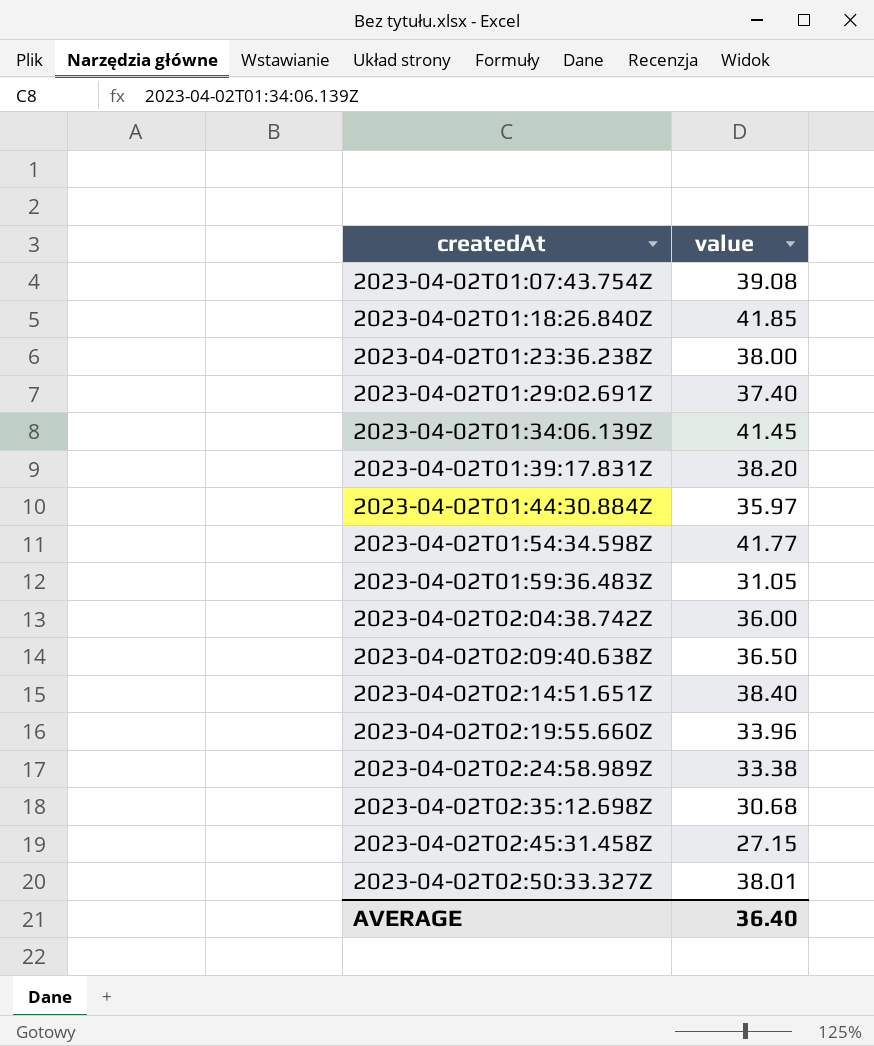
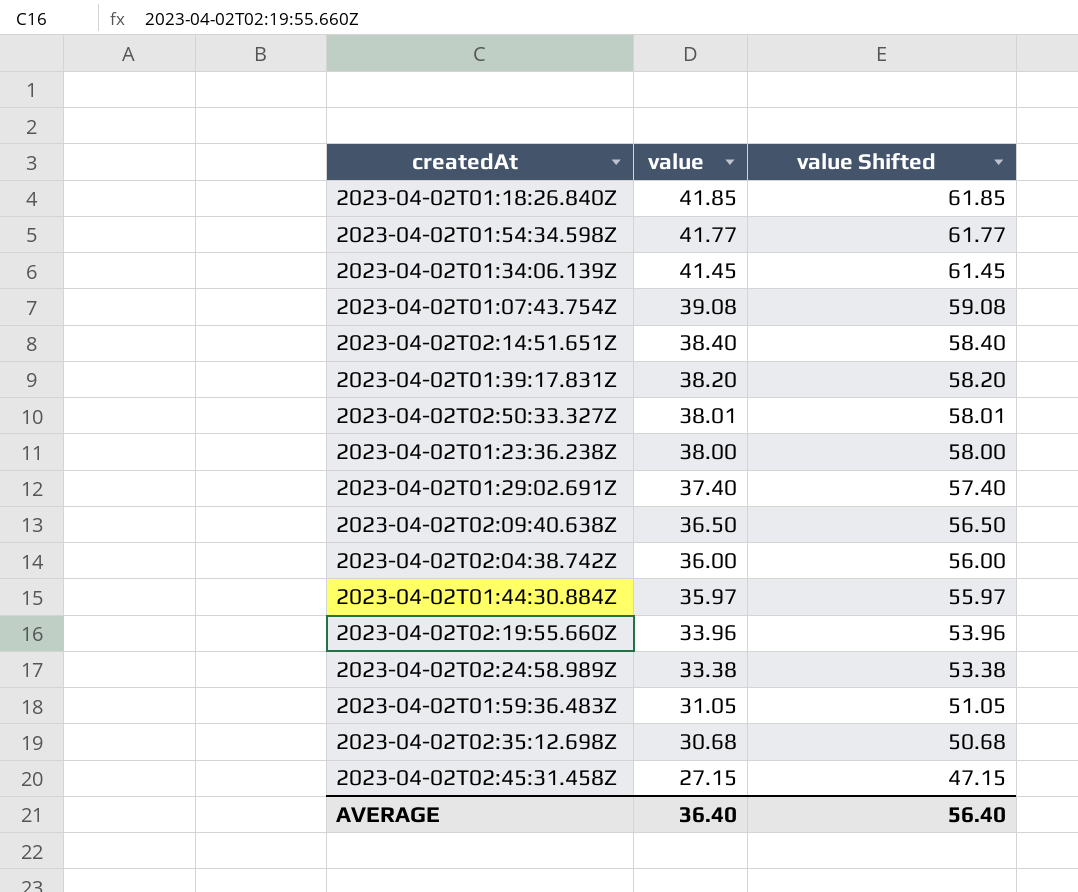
row order: createdAt ascending -> value descending
column value Shifted | formula: none -> [value] + 20

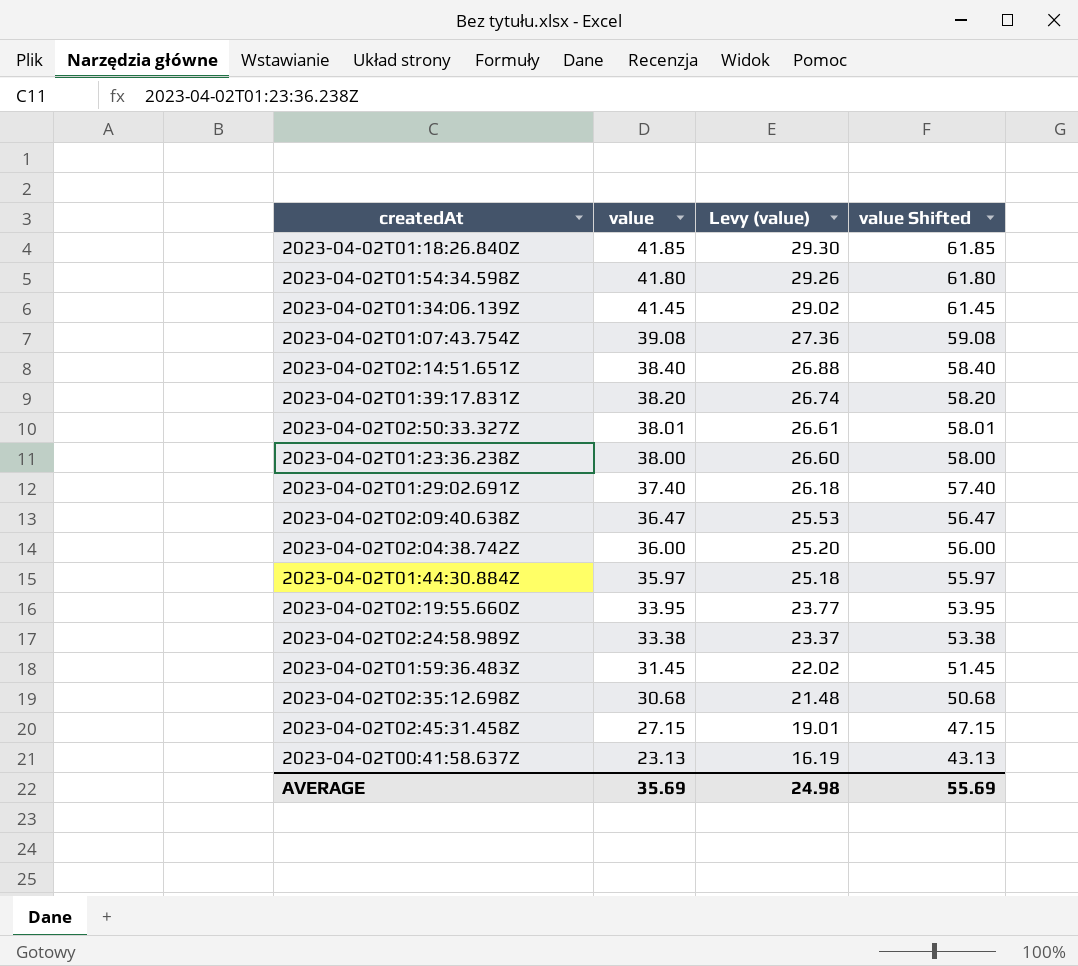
column Levy (value) | formula: none -> [value] * 0.7
2023-04-02T01:54:34.598Z | value: 41.77 -> 41.80
2023-04-02T01:54:34.598Z | value Shifted: 61.77 -> 61.80
2023-04-02T02:09:40.638Z | value: 36.50 -> 36.47
2023-04-02T02:09:40.638Z | value Shifted: 56.50 -> 56.47
2023-04-02T02:19:55.660Z | value: 33.96 -> 33.95
2023-04-02T02:19:55.660Z | value Shifted: 53.96 -> 53.95
2023-04-02T01:59:36.483Z | value: 31.05 -> 31.45
2023-04-02T01:59:36.483Z | value Shifted: 51.05 -> 51.45
row 2023-04-02T00:41:58.637Z: none -> 23.13 | 16.19 | 43.13
AVERAGE | value: 36.40 -> 35.69
AVERAGE | value Shifted: 56.40 -> 55.69

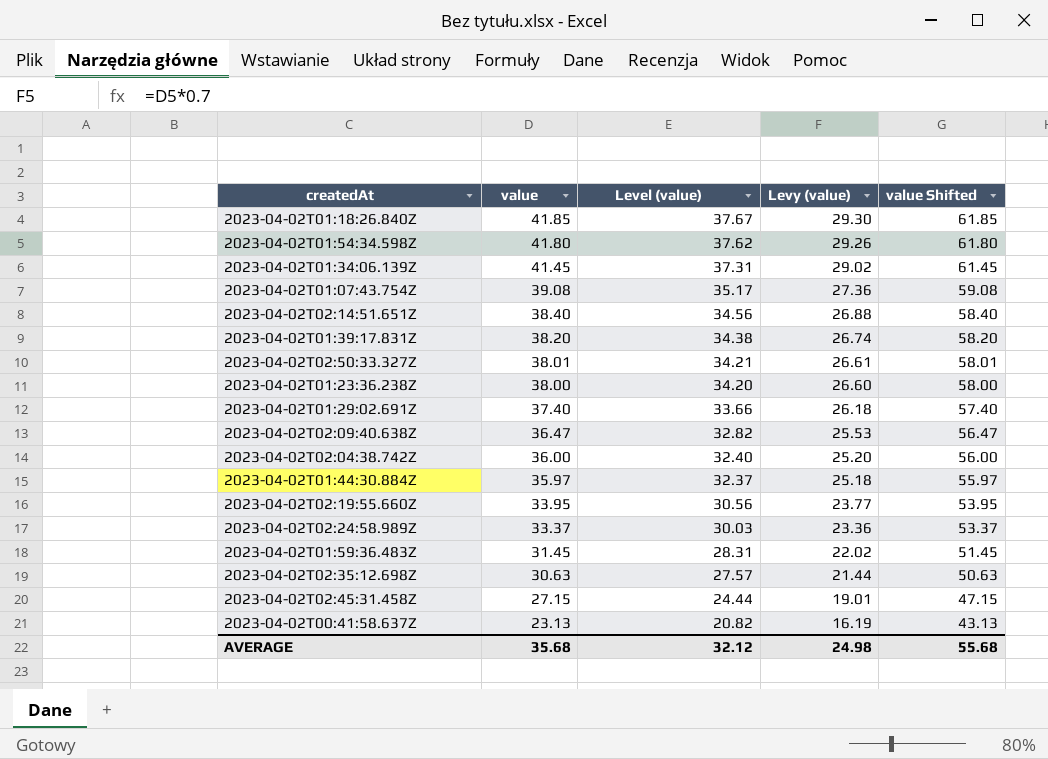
column Level (value) | formula: none -> [value] * 0.9
2023-04-02T02:24:58.989Z | value: 33.38 -> 33.37
2023-04-02T02:24:58.989Z | Levy (value): 23.37 -> 23.36
2023-04-02T02:24:58.989Z | value Shifted: 53.38 -> 53.37
2023-04-02T02:35:12.698Z | value: 30.68 -> 30.63
2023-04-02T02:35:12.698Z | Levy (value): 21.48 -> 21.44
2023-04-02T02:35:12.698Z | value Shifted: 50.68 -> 50.63
AVERAGE | value: 35.69 -> 35.68
AVERAGE | value Shifted: 55.69 -> 55.68

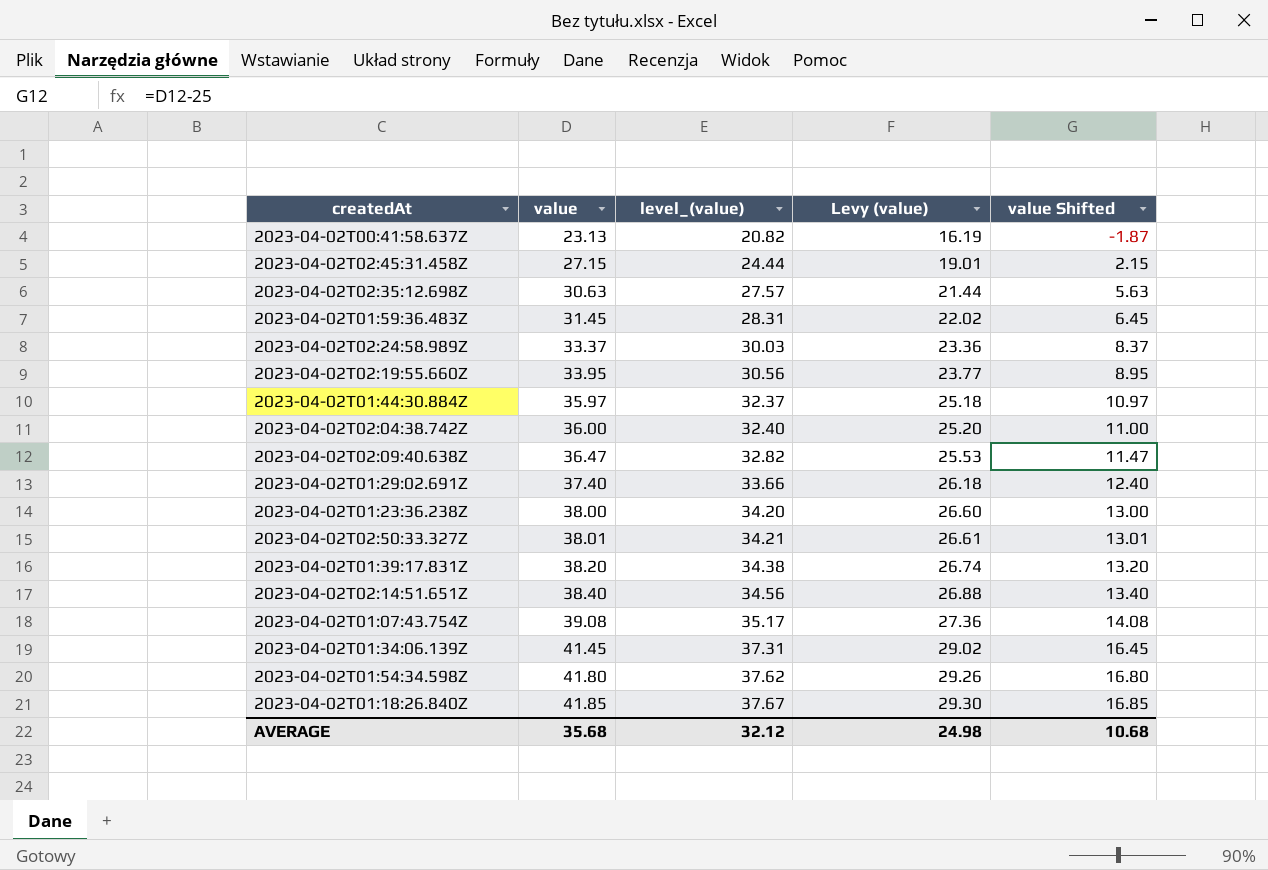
row order: value descending -> value ascending
column name: Level (value) -> level_(value)
column value Shifted | formula: [value] + 20 -> [value] - 25
AVERAGE | value Shifted: 55.68 -> 10.68

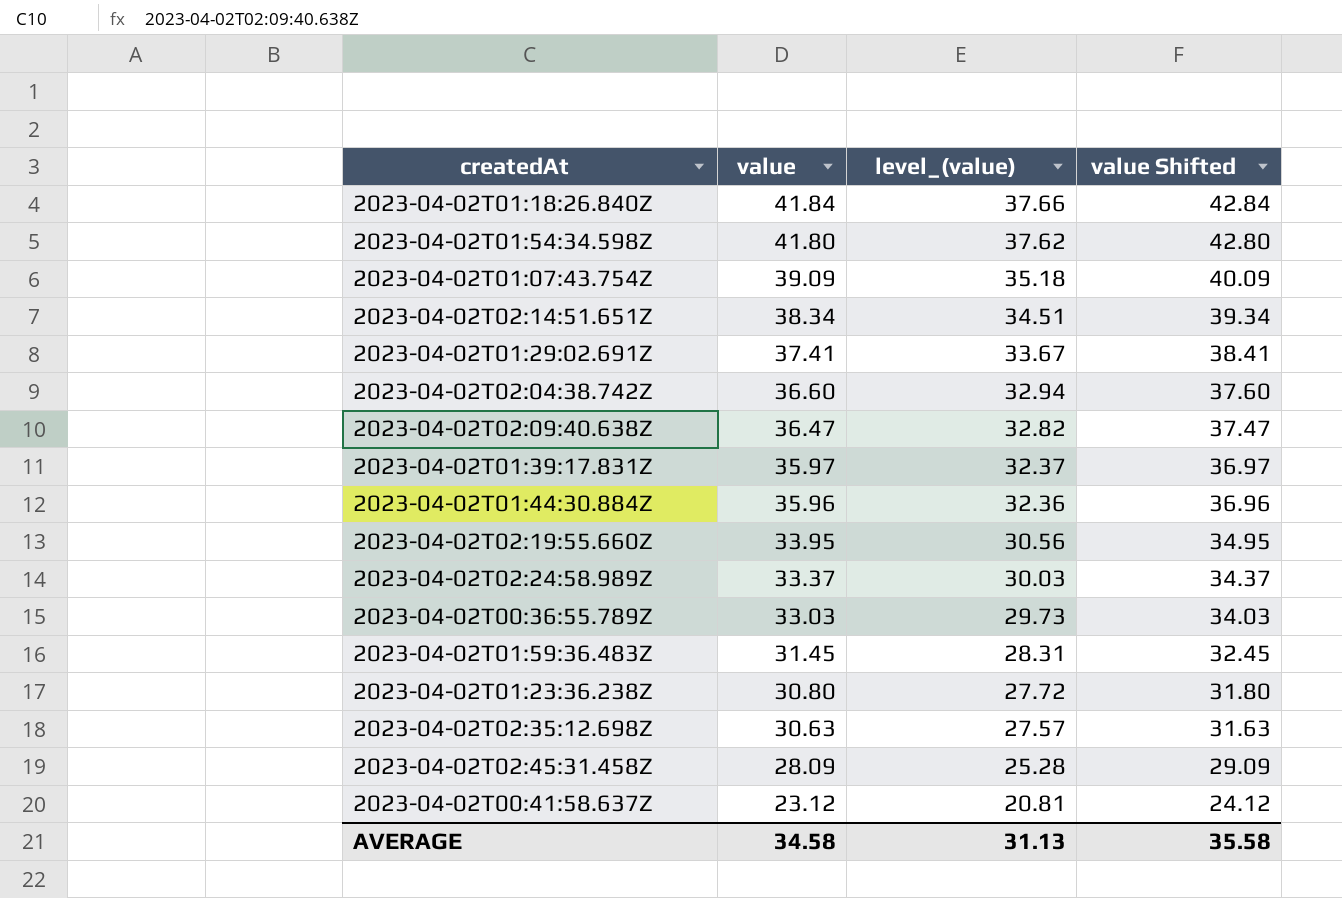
row order: value ascending -> value descending
column Levy (value) | formula: [value] * 0.7 -> none
column value Shifted | formula: [value] - 25 -> [value] + 1
row 2023-04-02T02:50:33.327Z: 38.01 | 34.21 | 26.61 | 13.01 -> none
row 2023-04-02T01:34:06.139Z: 41.45 | 37.31 | 29.02 | 16.45 -> none
2023-04-02T01:18:26.840Z | value: 41.85 -> 41.84
2023-04-02T01:18:26.840Z | level_(value): 37.67 -> 37.66
2023-04-02T01:07:43.754Z | value: 39.08 -> 39.09
2023-04-02T01:07:43.754Z | level_(value): 35.17 -> 35.18
2023-04-02T02:14:51.651Z | value: 38.40 -> 38.34
2023-04-02T02:14:51.651Z | level_(value): 34.56 -> 34.51
2023-04-02T01:29:02.691Z | value: 37.40 -> 37.41
2023-04-02T01:29:02.691Z | level_(value): 33.66 -> 33.67
2023-04-02T02:04:38.742Z | value: 36.00 -> 36.60
2023-04-02T02:04:38.742Z | level_(value): 32.40 -> 32.94
2023-04-02T01:39:17.831Z | value: 38.20 -> 35.97
2023-04-02T01:39:17.831Z | level_(value): 34.38 -> 32.37
2023-04-02T01:44:30.884Z | value: 35.97 -> 35.96
2023-04-02T01:44:30.884Z | level_(value): 32.37 -> 32.36
row 2023-04-02T00:36:55.789Z: none -> 33.03 | 29.73 | 34.03
2023-04-02T01:23:36.238Z | value: 38.00 -> 30.80
2023-04-02T01:23:36.238Z | level_(value): 34.20 -> 27.72
2023-04-02T02:45:31.458Z | value: 27.15 -> 28.09
2023-04-02T02:45:31.458Z | level_(value): 24.44 -> 25.28
2023-04-02T00:41:58.637Z | value: 23.13 -> 23.12
2023-04-02T00:41:58.637Z | level_(value): 20.82 -> 20.81
AVERAGE | value: 35.68 -> 34.58
AVERAGE | level_(value): 32.12 -> 31.13
AVERAGE | value Shifted: 10.68 -> 35.58

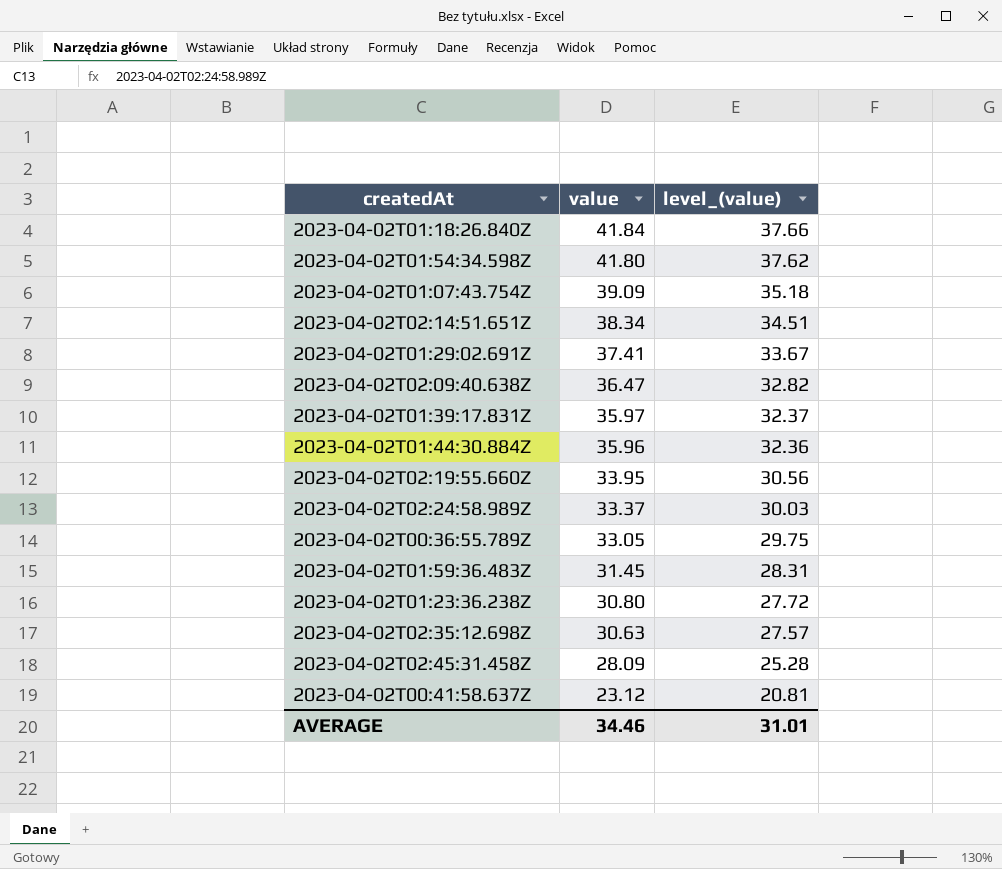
column value Shifted | formula: [value] + 1 -> none
row 2023-04-02T02:04:38.742Z: 36.60 | 32.94 | 37.60 -> none
2023-04-02T00:36:55.789Z | value: 33.03 -> 33.05
2023-04-02T00:36:55.789Z | level_(value): 29.73 -> 29.75
AVERAGE | value: 34.58 -> 34.46
AVERAGE | level_(value): 31.13 -> 31.01

